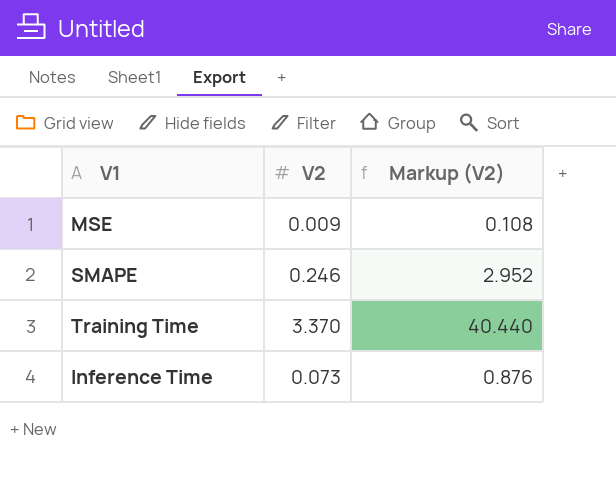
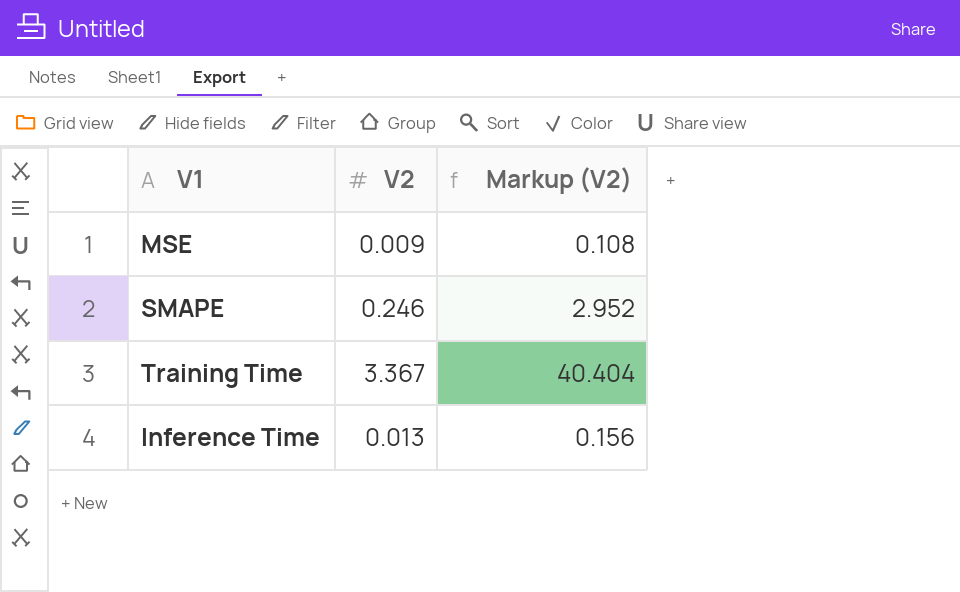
Training Time | V2: 3.370 -> 3.367
Training Time | Markup (V2): 40.440 -> 40.404
Inference Time | V2: 0.073 -> 0.013
Inference Time | Markup (V2): 0.876 -> 0.156

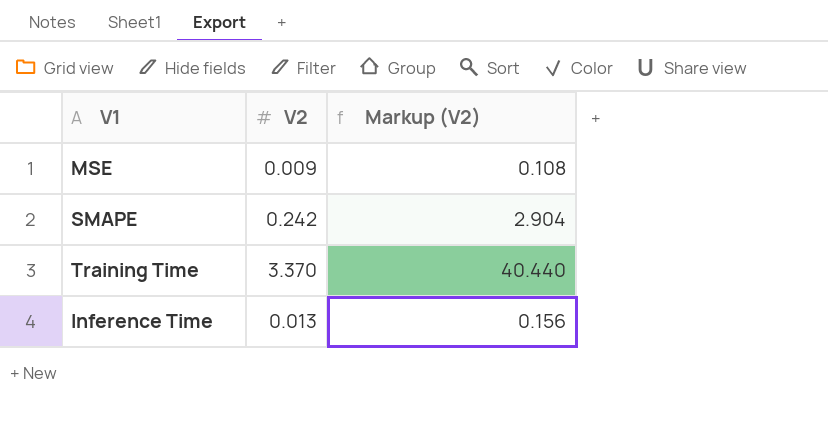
SMAPE | V2: 0.246 -> 0.242
SMAPE | Markup (V2): 2.952 -> 2.904
Training Time | V2: 3.367 -> 3.370
Training Time | Markup (V2): 40.404 -> 40.440

